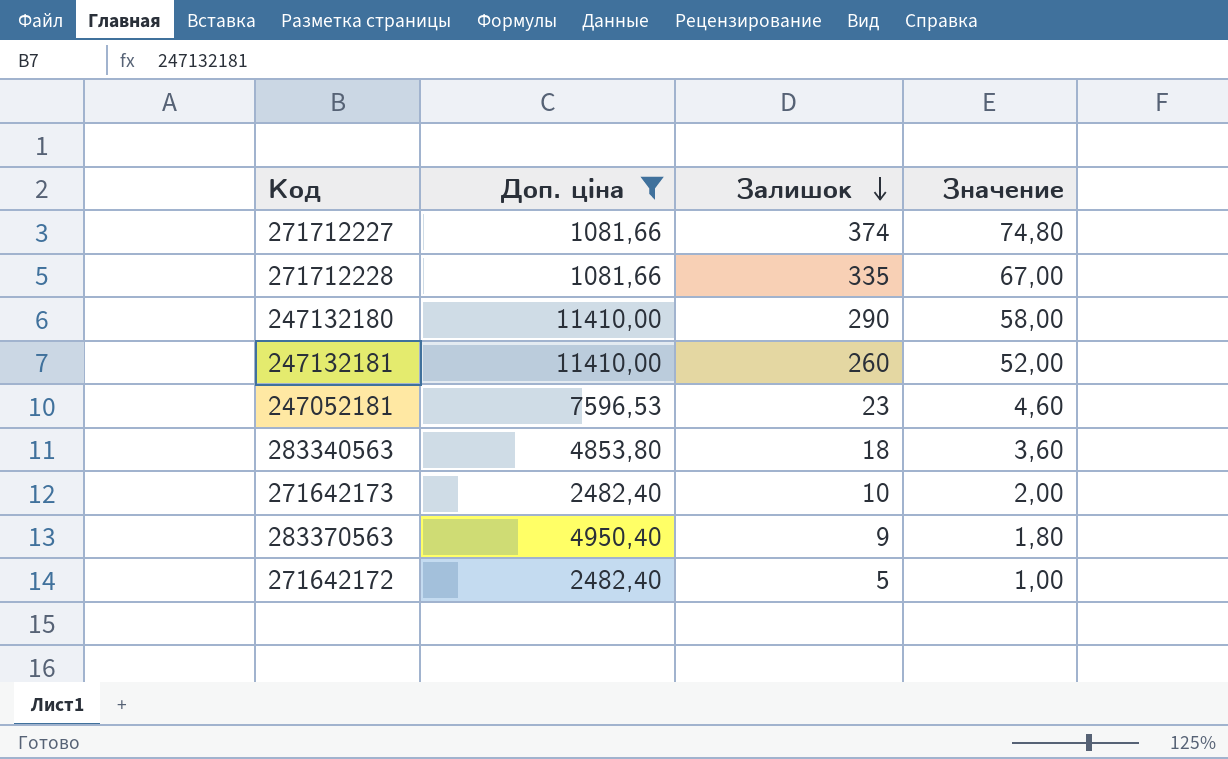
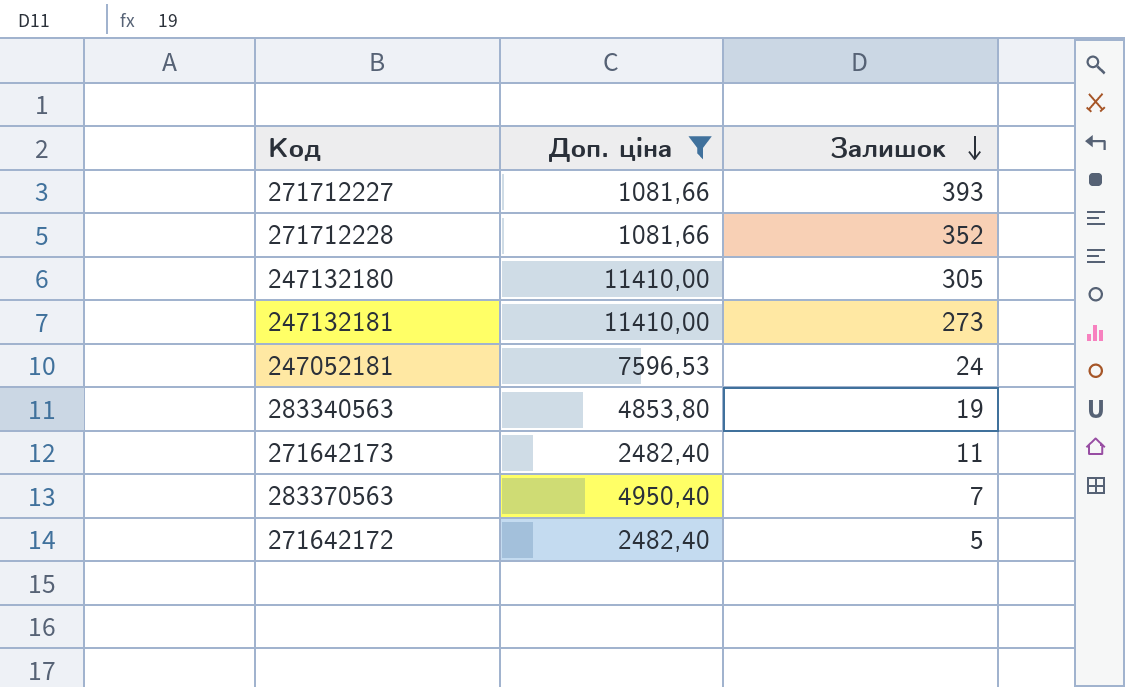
column Значение | formula: [Залишок] * 0,2 -> none
271712227 | Залишок: 374 -> 393
271712228 | Залишок: 335 -> 352
247132180 | Залишок: 290 -> 305
247132181 | Залишок: 260 -> 273
247052181 | Залишок: 23 -> 24
283340563 | Залишок: 18 -> 19
271642173 | Залишок: 10 -> 11
283370563 | Залишок: 9 -> 7

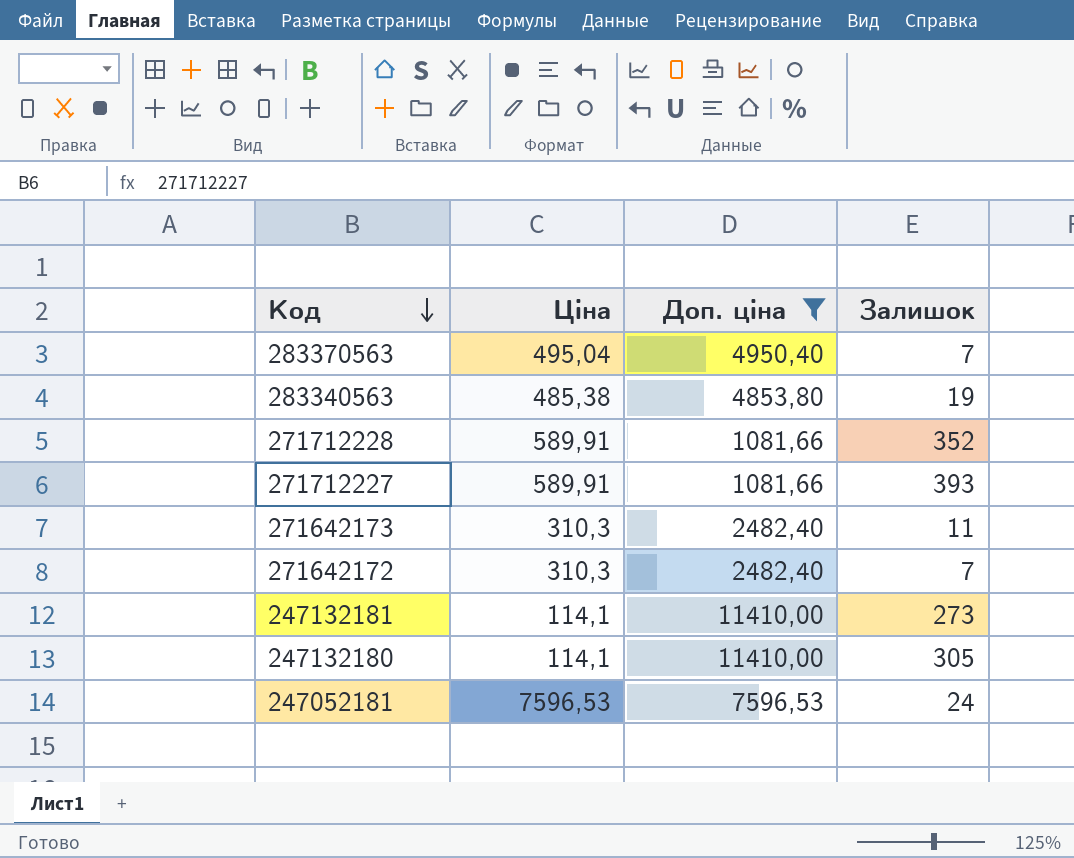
row order: Залишок descending -> Код descending
column Ціна | position: none -> 2
271642172 | Залишок: 5 -> 7

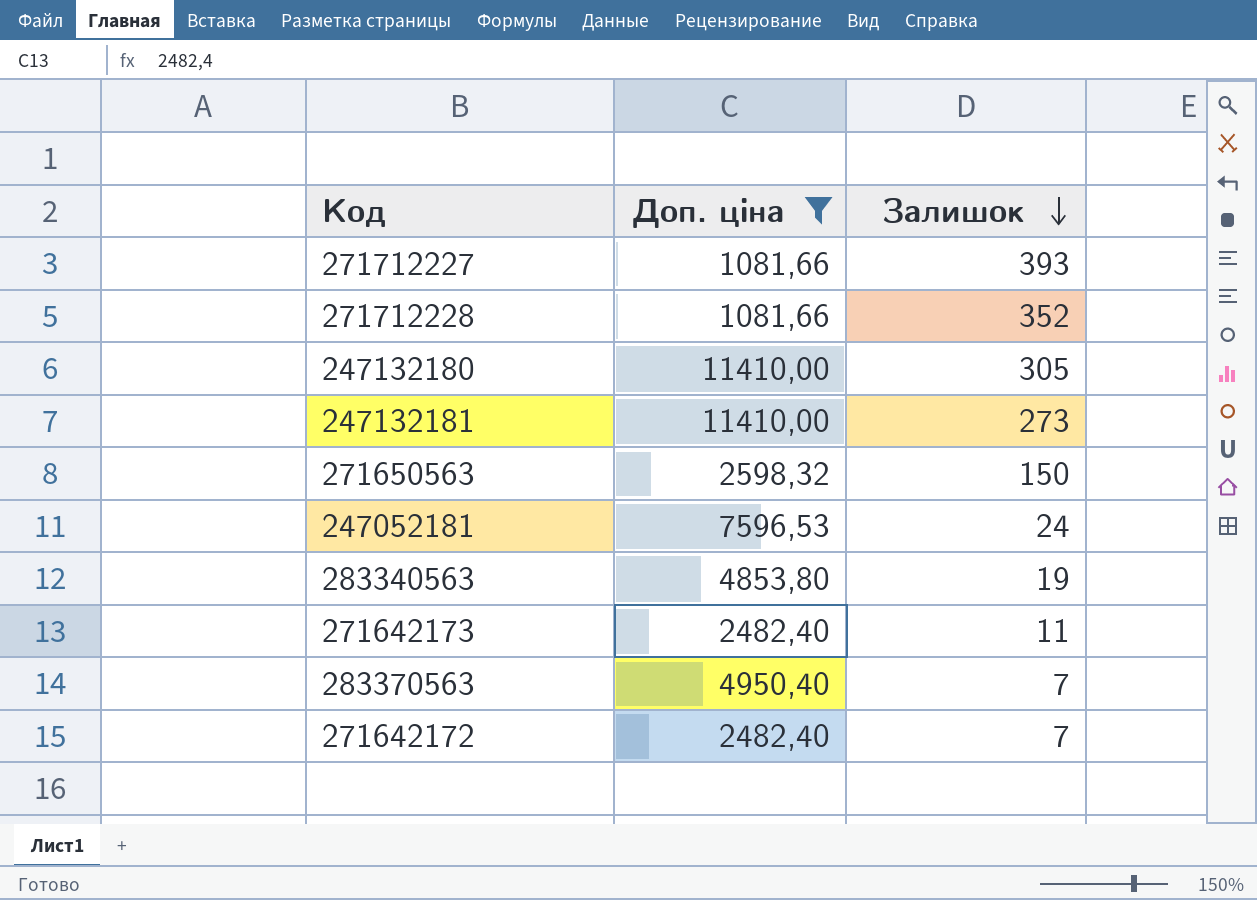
row order: Код descending -> Залишок descending
column Ціна | position: 2 -> none
row 271650563: none -> 2598,32 | 150

